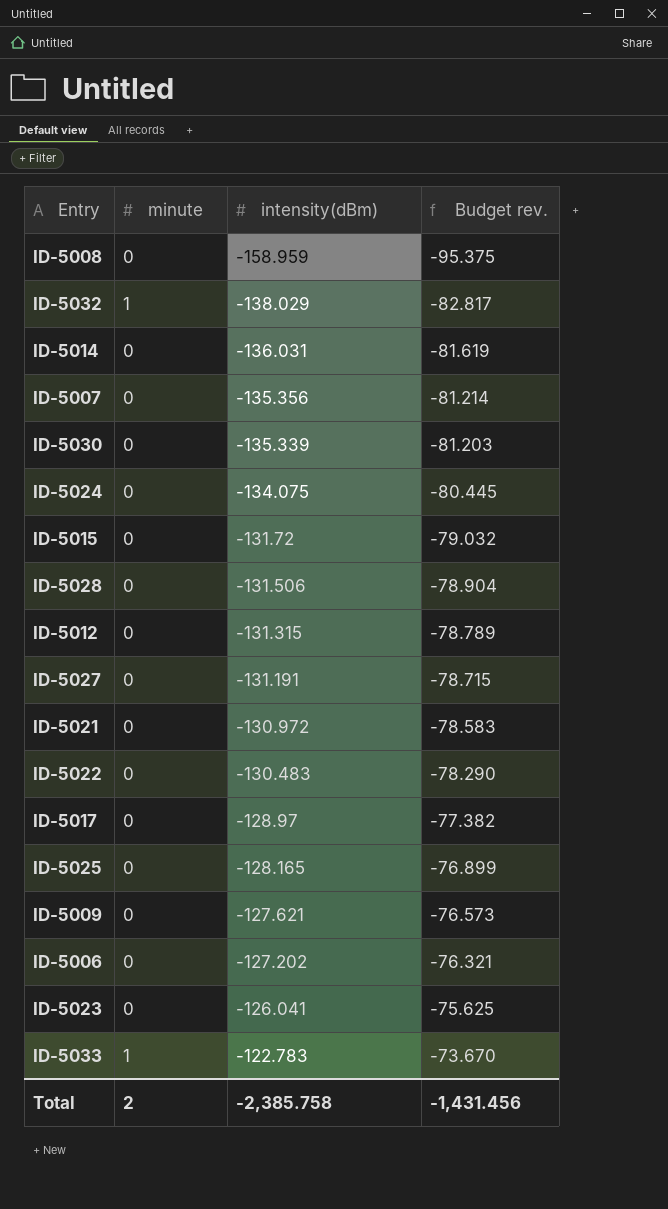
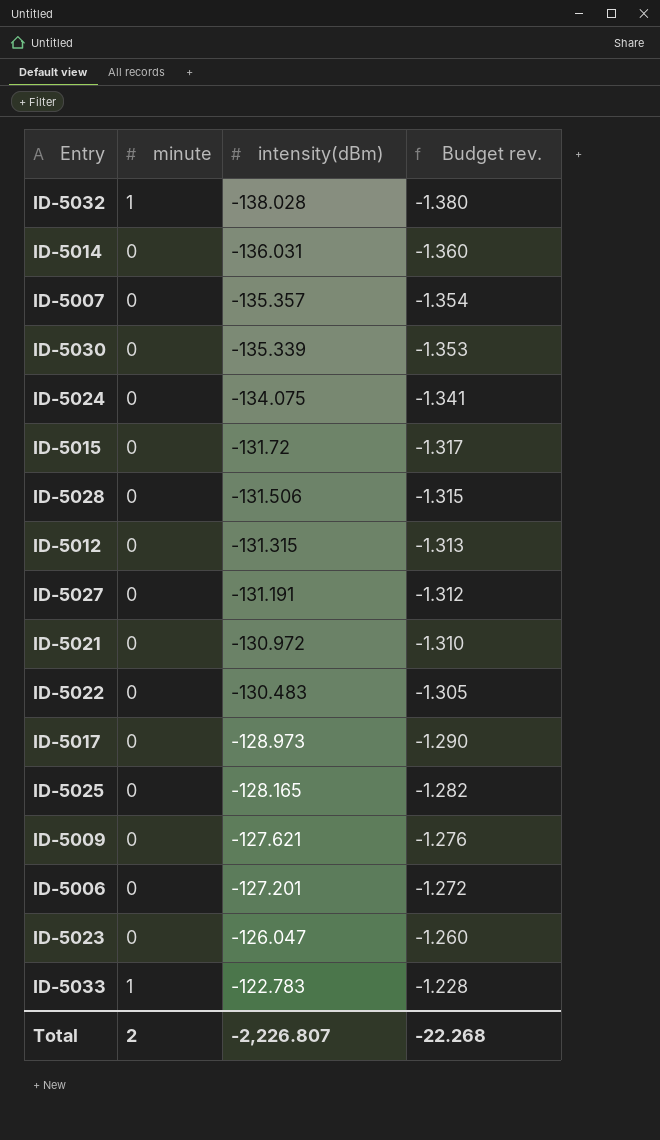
column Budget rev. | formula: [intensity(dBm)] * 0.6 -> [intensity(dBm)] * 0.01
row ID-5008: 0 | -158.959 | -95.375 -> none
ID-5032 | intensity(dBm): -138.029 -> -138.028
ID-5007 | intensity(dBm): -135.356 -> -135.357
ID-5017 | intensity(dBm): -128.97 -> -128.973
ID-5006 | intensity(dBm): -127.202 -> -127.201
ID-5023 | intensity(dBm): -126.041 -> -126.047
Total | intensity(dBm): -2,385.758 -> -2,226.807
Total | Budget rev.: -1,431.456 -> -22.268

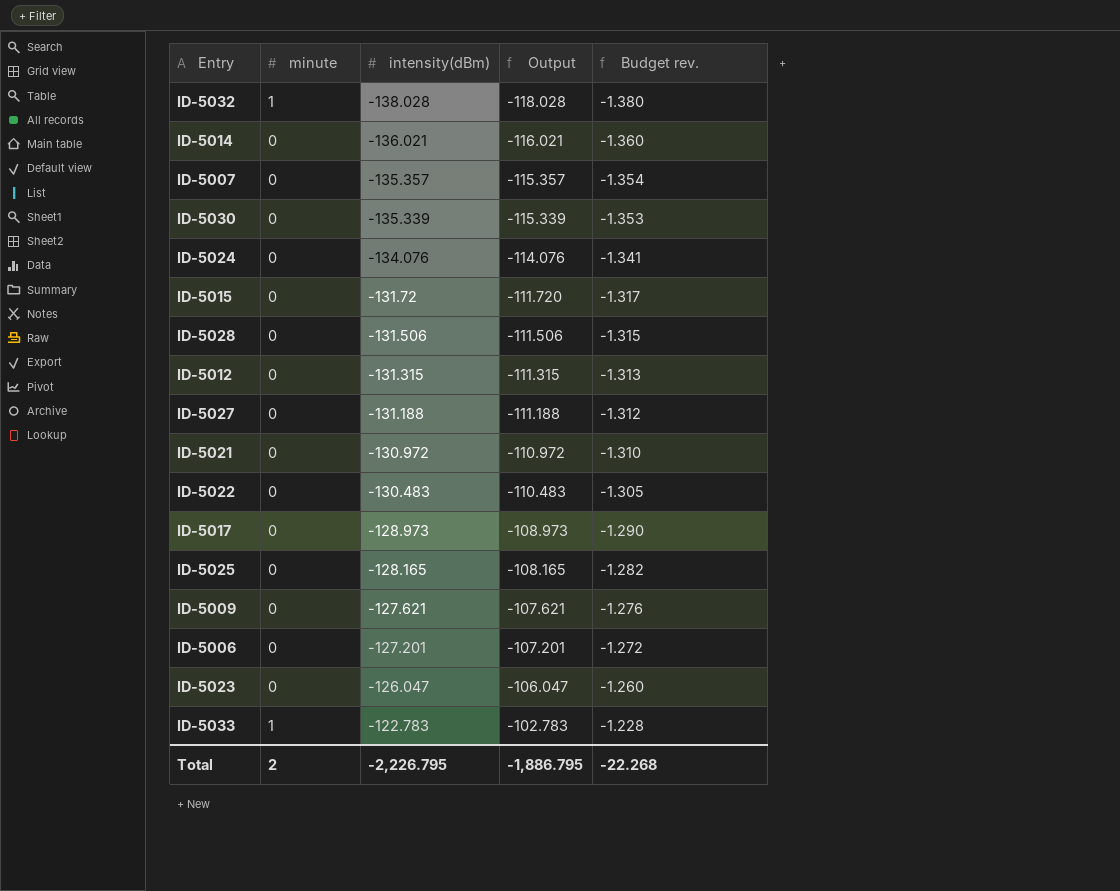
column Output | formula: none -> [intensity(dBm)] + 20
ID-5014 | intensity(dBm): -136.031 -> -136.021
ID-5024 | intensity(dBm): -134.075 -> -134.076
ID-5027 | intensity(dBm): -131.191 -> -131.188
Total | intensity(dBm): -2,226.807 -> -2,226.795

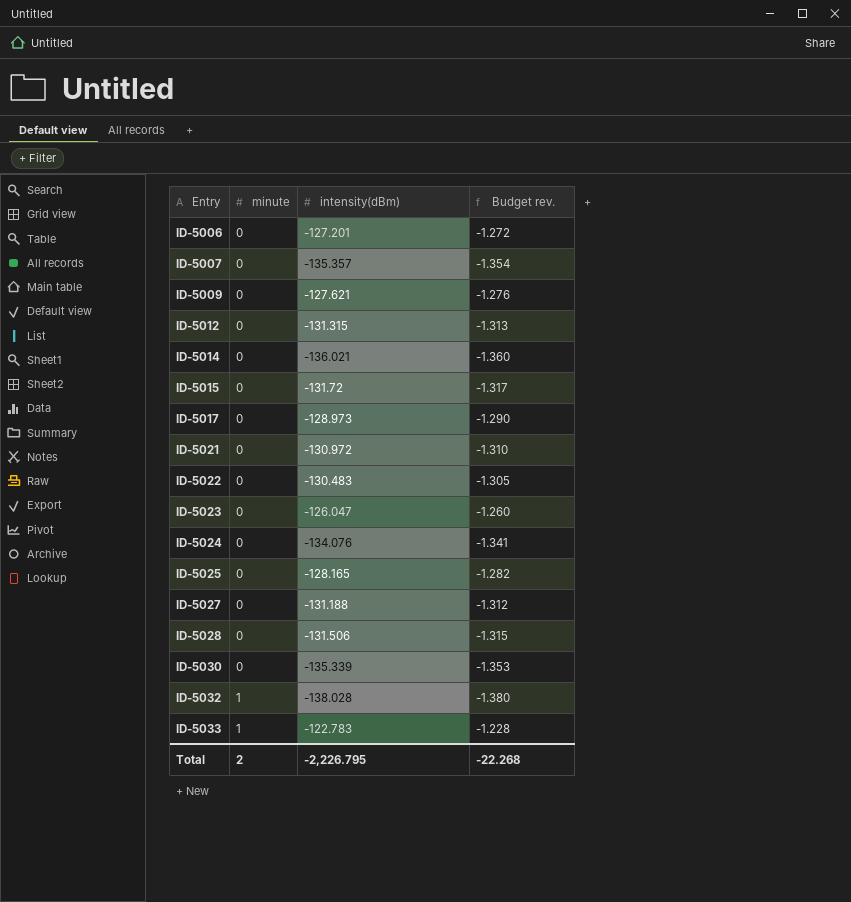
row order: intensity(dBm) ascending -> Entry ascending
column Output | formula: [intensity(dBm)] + 20 -> none

